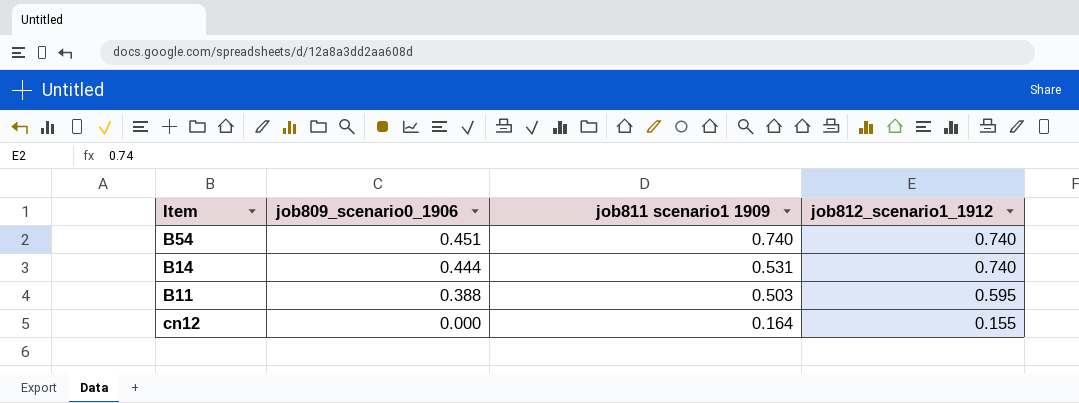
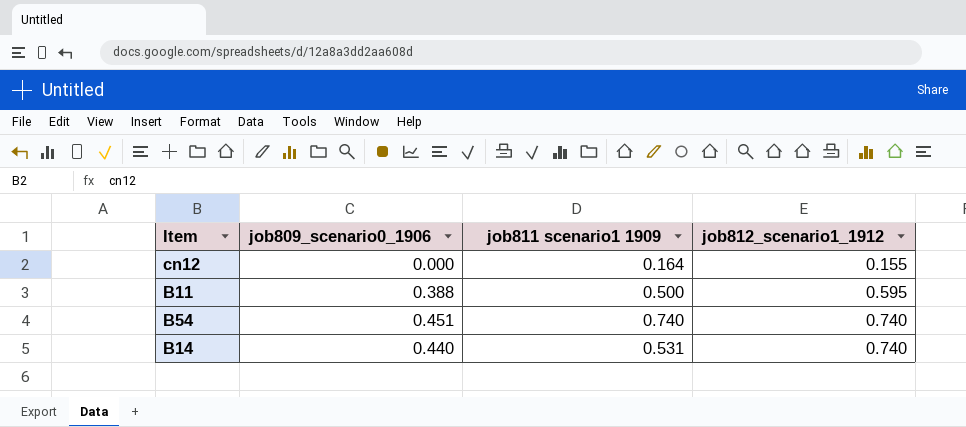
row order: job809_scenario0_1906 descending -> job812_scenario1_1912 ascending
B11 | job811 scenario1 1909: 0.503 -> 0.500
B14 | job809_scenario0_1906: 0.444 -> 0.440

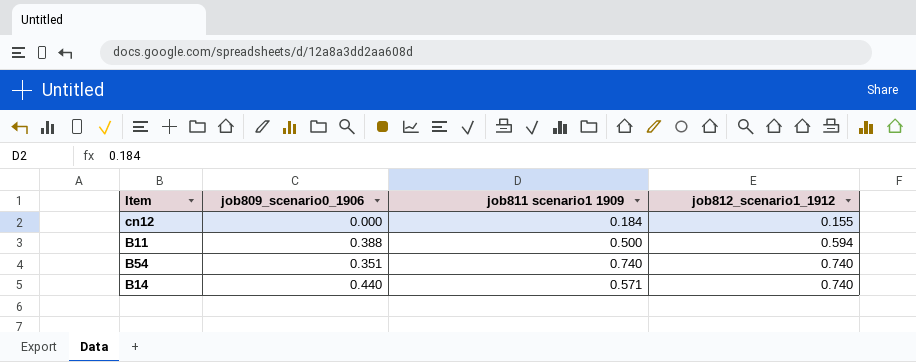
cn12 | job811 scenario1 1909: 0.164 -> 0.184
B11 | job812_scenario1_1912: 0.595 -> 0.594
B54 | job809_scenario0_1906: 0.451 -> 0.351
B14 | job811 scenario1 1909: 0.531 -> 0.571

